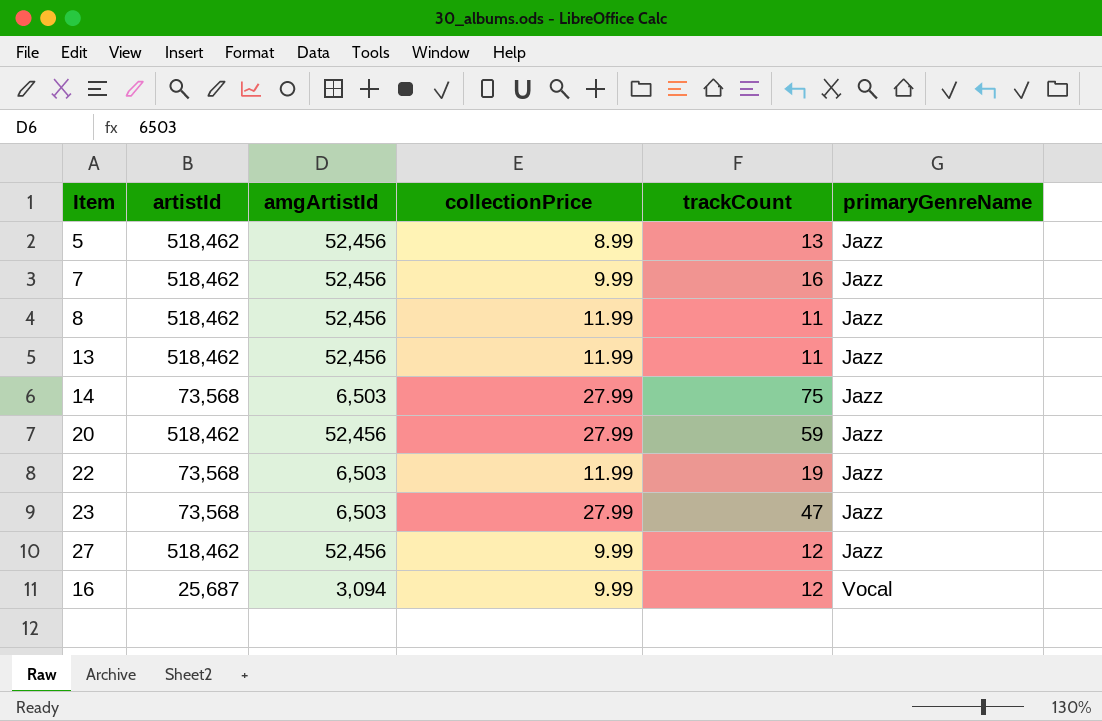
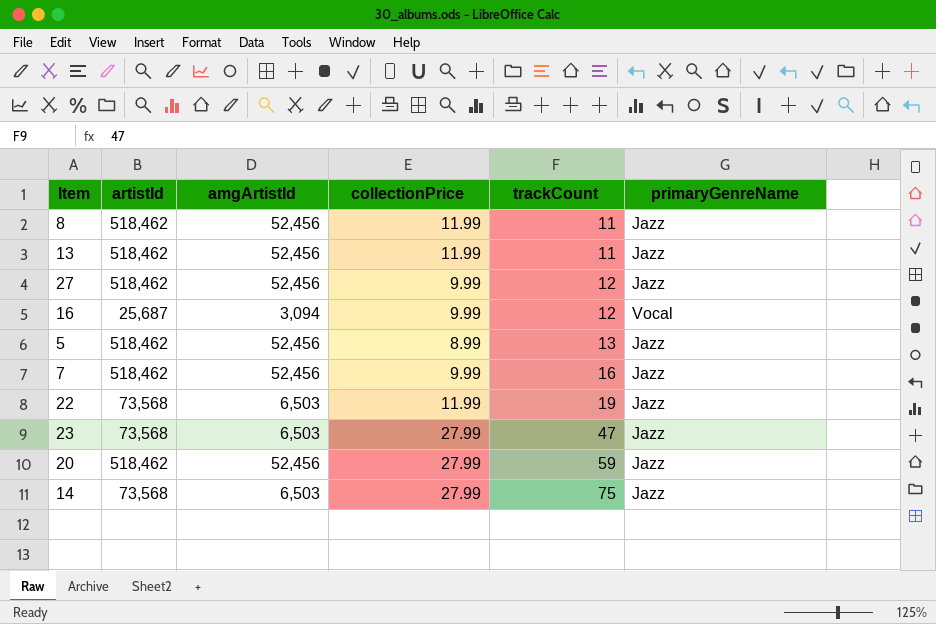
row order: primaryGenreName ascending -> trackCount ascending

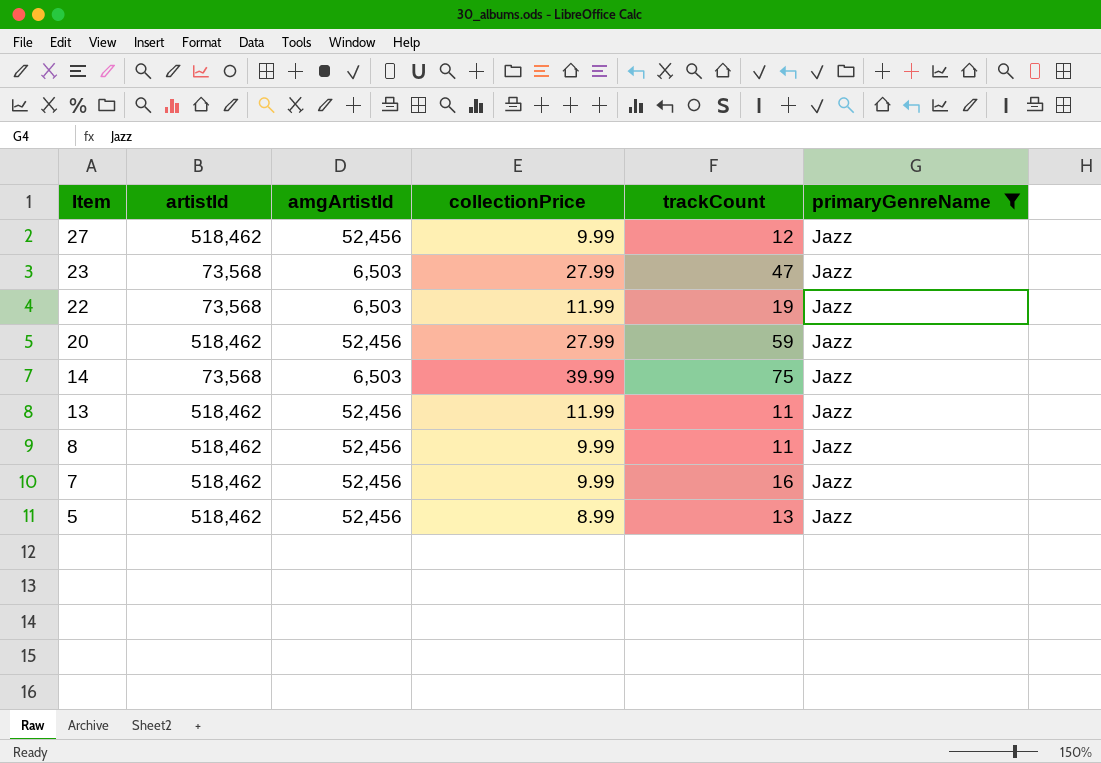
filter: none -> primaryGenreName = Jazz
row order: trackCount ascending -> Item descending
14 | collectionPrice: 27.99 -> 39.99
8 | collectionPrice: 11.99 -> 9.99

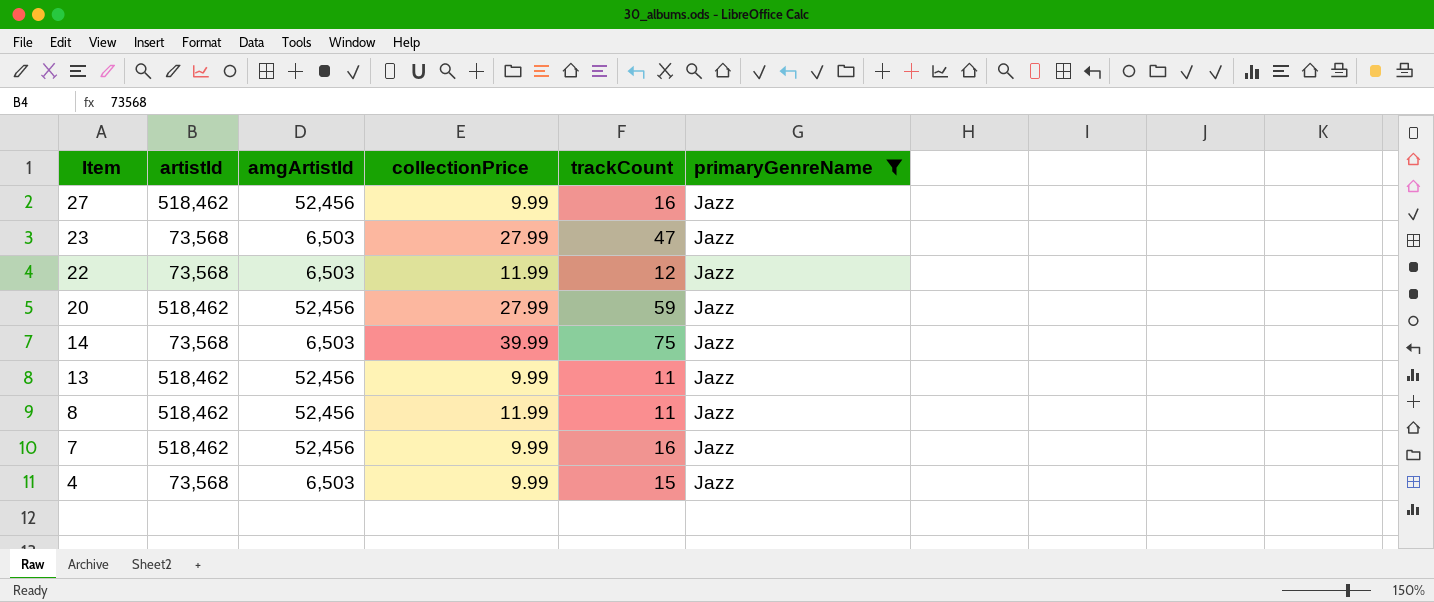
row 5: 518,462 | 52,456 | 8.99 | 13 | Jazz -> none
27 | trackCount: 12 -> 16
22 | trackCount: 19 -> 12
13 | collectionPrice: 11.99 -> 9.99
8 | collectionPrice: 9.99 -> 11.99
row 4: none -> 73,568 | 6,503 | 9.99 | 15 | Jazz

